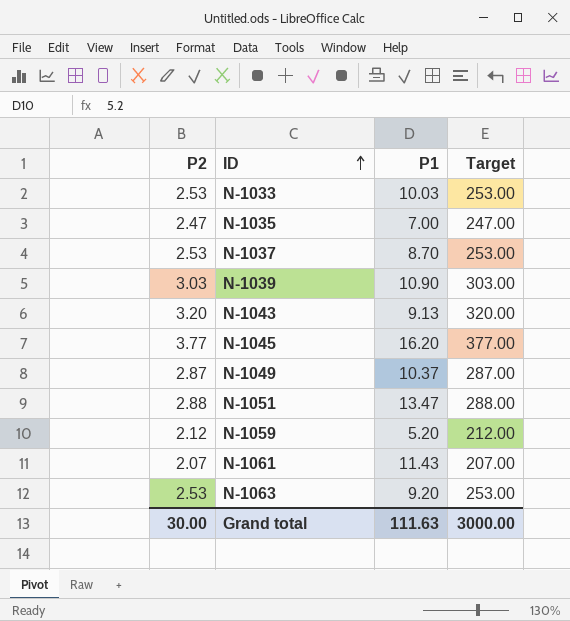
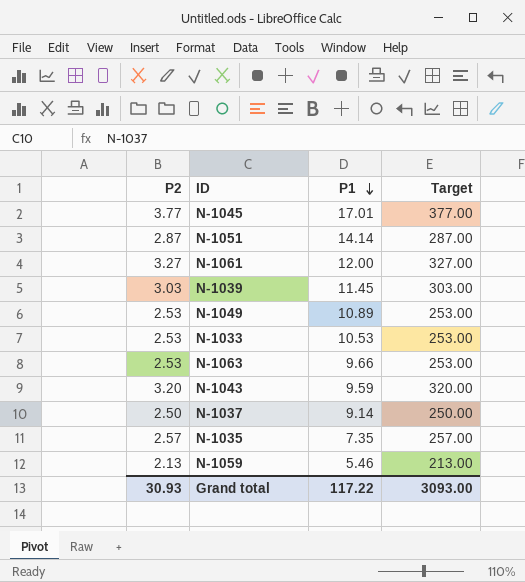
row order: ID ascending -> P1 descending
N-1045 | P1: 16.20 -> 17.01
N-1051 | P2: 2.88 -> 2.87
N-1051 | P1: 13.47 -> 14.14
N-1051 | Target: 288.00 -> 287.00
N-1061 | P2: 2.07 -> 3.27
N-1061 | P1: 11.43 -> 12.00
N-1061 | Target: 207.00 -> 327.00
N-1039 | P1: 10.90 -> 11.45
N-1049 | P2: 2.87 -> 2.53
N-1049 | P1: 10.37 -> 10.89
N-1049 | Target: 287.00 -> 253.00
N-1033 | P1: 10.03 -> 10.53
N-1063 | P1: 9.20 -> 9.66
N-1043 | P1: 9.13 -> 9.59
N-1037 | P2: 2.53 -> 2.50
N-1037 | P1: 8.70 -> 9.14
N-1037 | Target: 253.00 -> 250.00
N-1035 | P2: 2.47 -> 2.57
N-1035 | P1: 7.00 -> 7.35
N-1035 | Target: 247.00 -> 257.00
N-1059 | P2: 2.12 -> 2.13
N-1059 | P1: 5.20 -> 5.46
N-1059 | Target: 212.00 -> 213.00
Grand total | P2: 30.00 -> 30.93
Grand total | P1: 111.63 -> 117.22
Grand total | Target: 3000.00 -> 3093.00

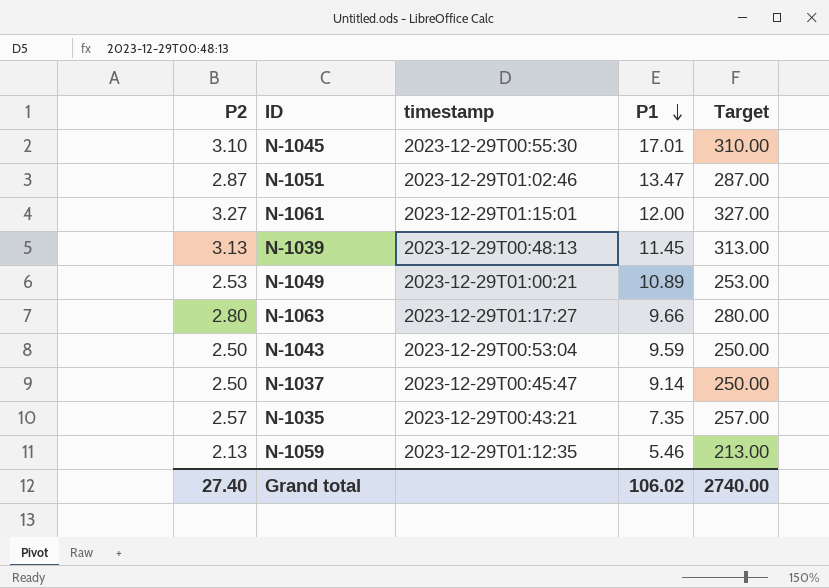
column timestamp | position: none -> 3
row N-1033: 2.53 | 10.53 | 253.00 -> none
N-1045 | P2: 3.77 -> 3.10
N-1045 | Target: 377.00 -> 310.00
N-1051 | P1: 14.14 -> 13.47
N-1039 | P2: 3.03 -> 3.13
N-1039 | Target: 303.00 -> 313.00
N-1063 | P2: 2.53 -> 2.80
N-1063 | Target: 253.00 -> 280.00
N-1043 | P2: 3.20 -> 2.50
N-1043 | Target: 320.00 -> 250.00
Grand total | P2: 30.93 -> 27.40
Grand total | P1: 117.22 -> 106.02
Grand total | Target: 3093.00 -> 2740.00

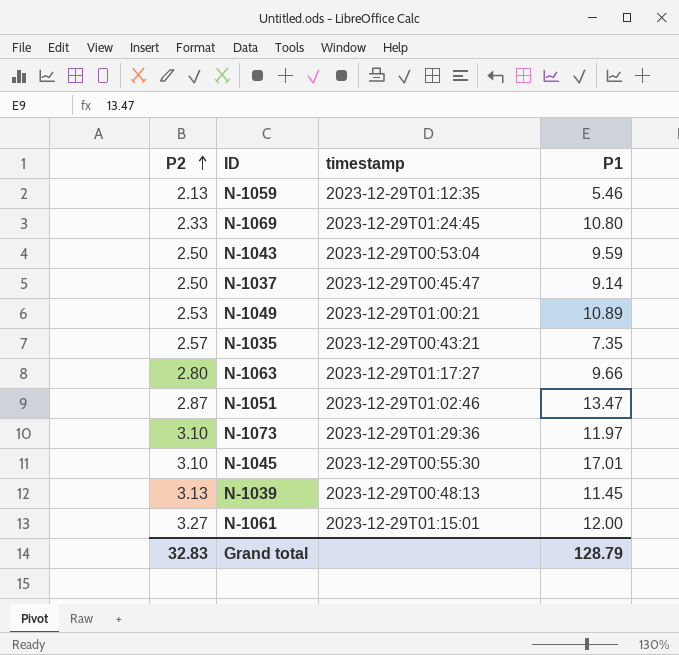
row order: P1 descending -> P2 ascending
column Target | formula: [P2] * 100 -> none
row N-1069: none -> 2.33 | 2023-12-29T01:24:45 | 10.80
row N-1073: none -> 3.10 | 2023-12-29T01:29:36 | 11.97
Grand total | P2: 27.40 -> 32.83
Grand total | P1: 106.02 -> 128.79

